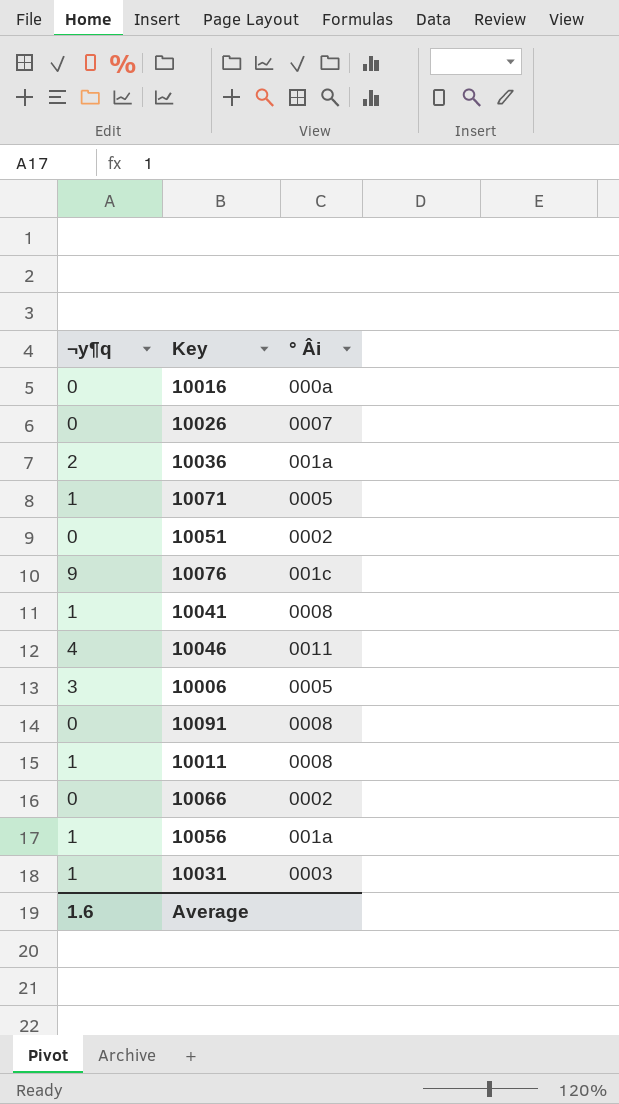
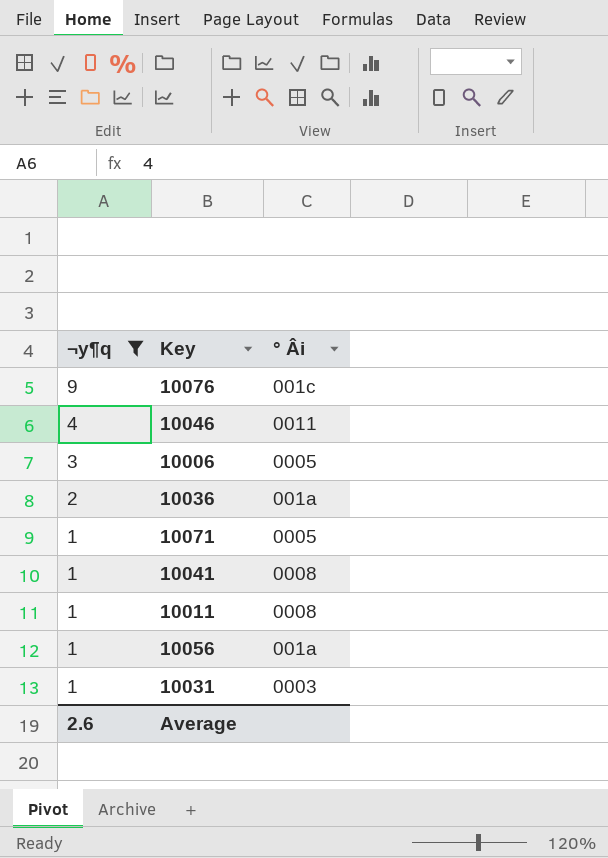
filter: none -> ¬y¶q != 0
row order: none -> ¬y¶q descending
Average | ¬y¶q: 1.6 -> 2.6

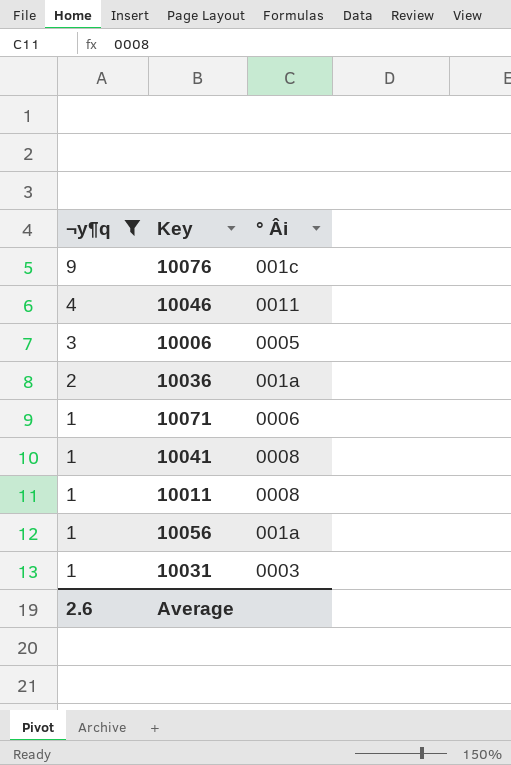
10071 | ° Âi: 0005 -> 0006

